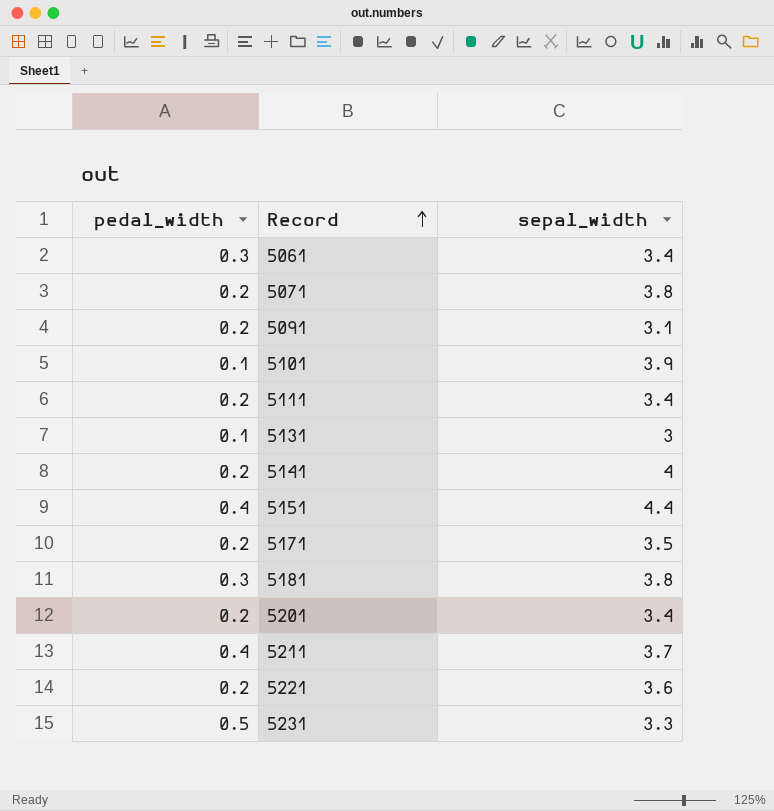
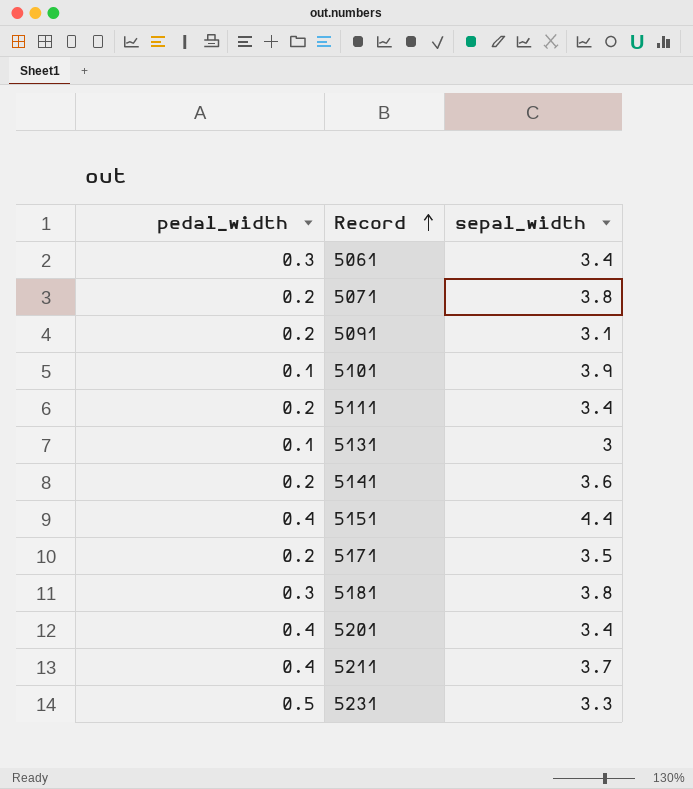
row 5221: 0.2 | 3.6 -> none
5141 | sepal_width: 4 -> 3.6
5201 | pedal_width: 0.2 -> 0.4

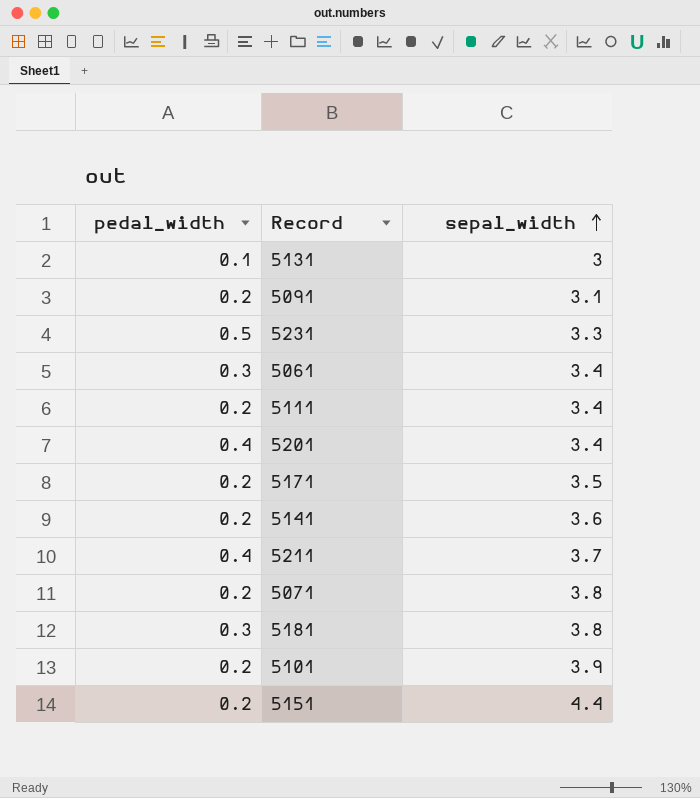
row order: Record ascending -> sepal_width ascending
5101 | pedal_width: 0.1 -> 0.2
5151 | pedal_width: 0.4 -> 0.2

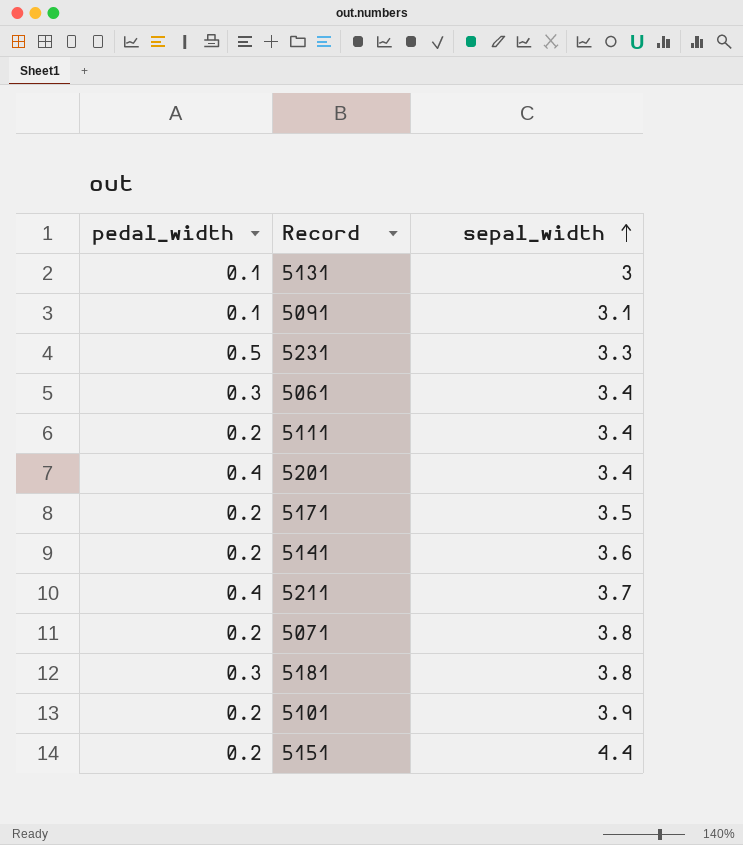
5091 | pedal_width: 0.2 -> 0.1

